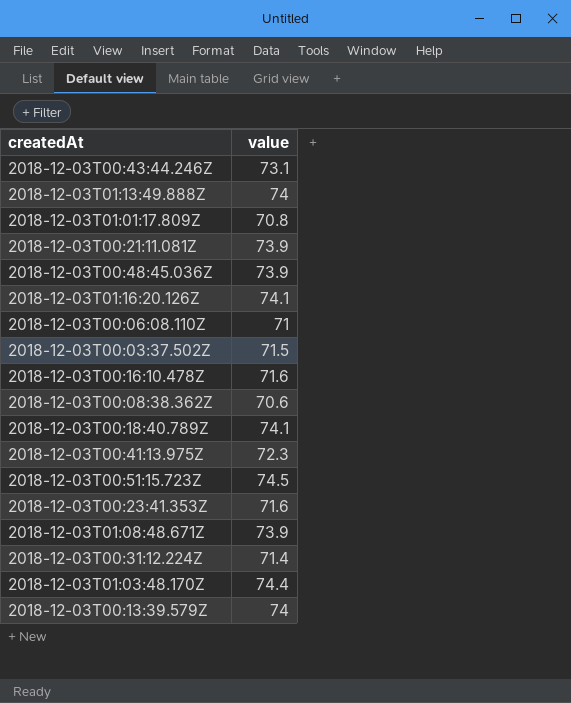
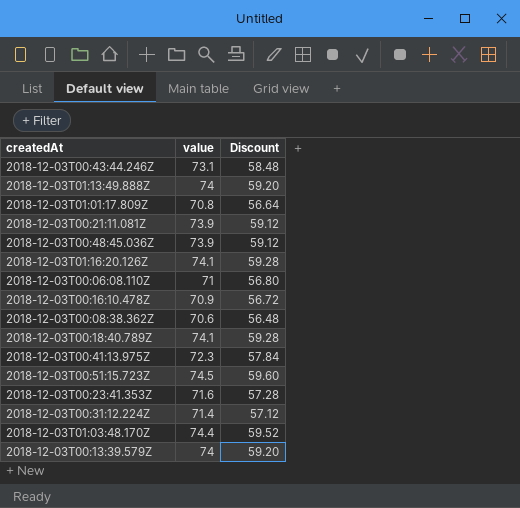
column Discount | formula: none -> [value] * 0.8
row 2018-12-03T00:03:37.502Z: 71.5 -> none
row 2018-12-03T01:08:48.671Z: 73.9 -> none
2018-12-03T00:16:10.478Z | value: 71.6 -> 70.9

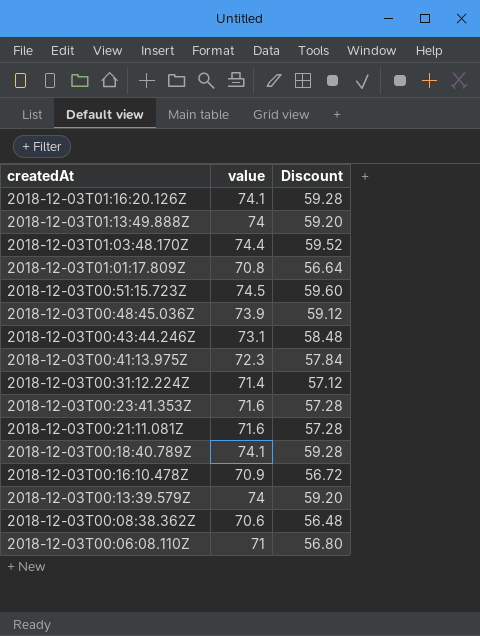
row order: none -> createdAt descending
2018-12-03T00:21:11.081Z | value: 73.9 -> 71.6
2018-12-03T00:21:11.081Z | Discount: 59.12 -> 57.28

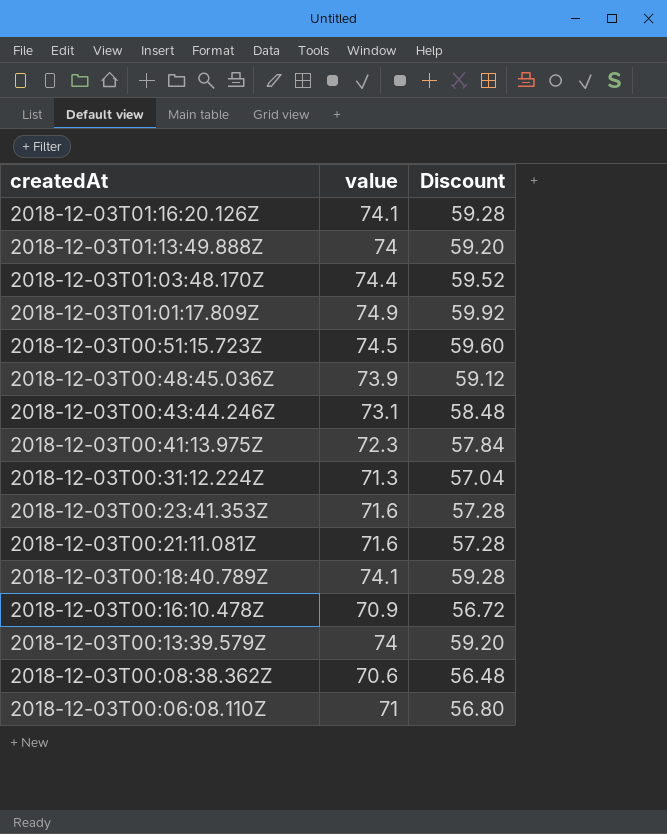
2018-12-03T01:01:17.809Z | value: 70.8 -> 74.9
2018-12-03T01:01:17.809Z | Discount: 56.64 -> 59.92
2018-12-03T00:31:12.224Z | value: 71.4 -> 71.3
2018-12-03T00:31:12.224Z | Discount: 57.12 -> 57.04

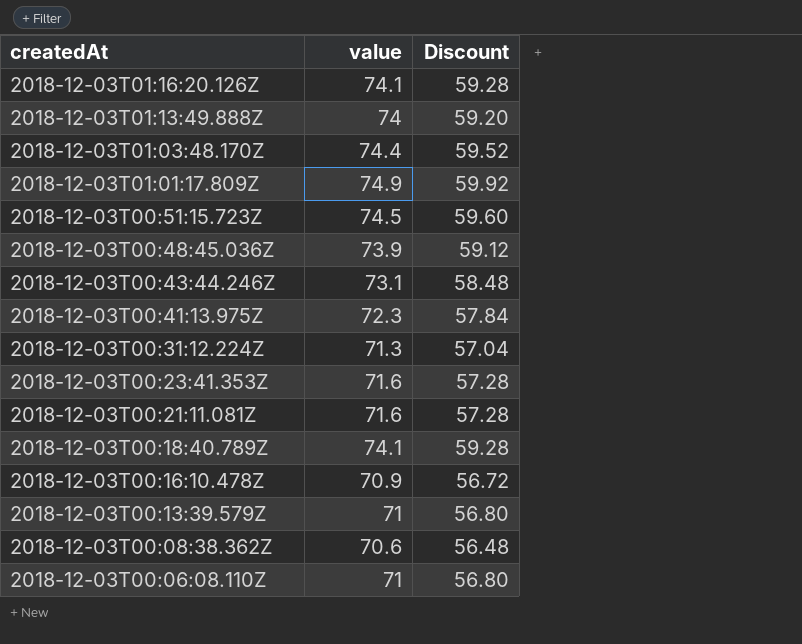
2018-12-03T00:13:39.579Z | value: 74 -> 71
2018-12-03T00:13:39.579Z | Discount: 59.20 -> 56.80

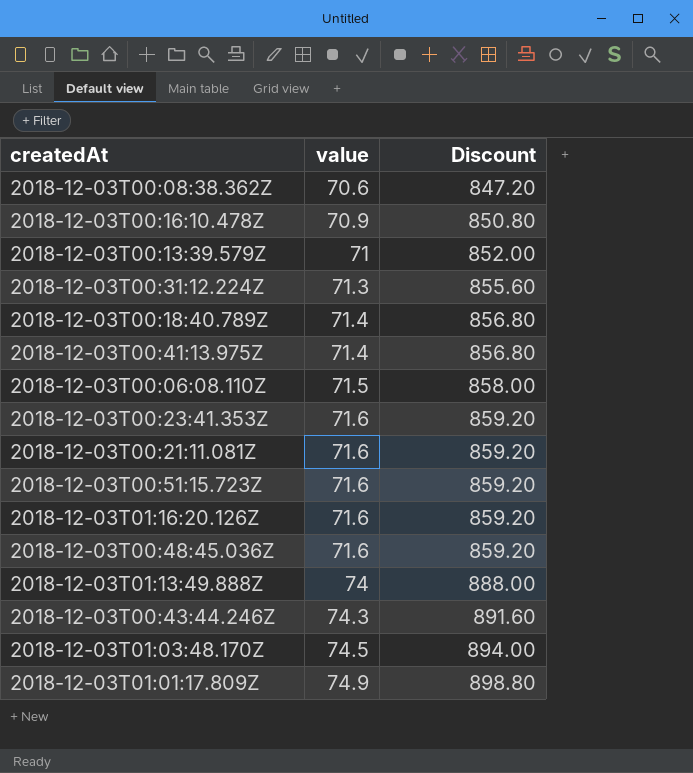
row order: createdAt descending -> value ascending
column Discount | formula: [value] * 0.8 -> [value] * 12
2018-12-03T00:18:40.789Z | value: 74.1 -> 71.4
2018-12-03T00:41:13.975Z | value: 72.3 -> 71.4
2018-12-03T00:06:08.110Z | value: 71 -> 71.5
2018-12-03T00:51:15.723Z | value: 74.5 -> 71.6
2018-12-03T01:16:20.126Z | value: 74.1 -> 71.6
2018-12-03T00:48:45.036Z | value: 73.9 -> 71.6
2018-12-03T00:43:44.246Z | value: 73.1 -> 74.3
2018-12-03T01:03:48.170Z | value: 74.4 -> 74.5

